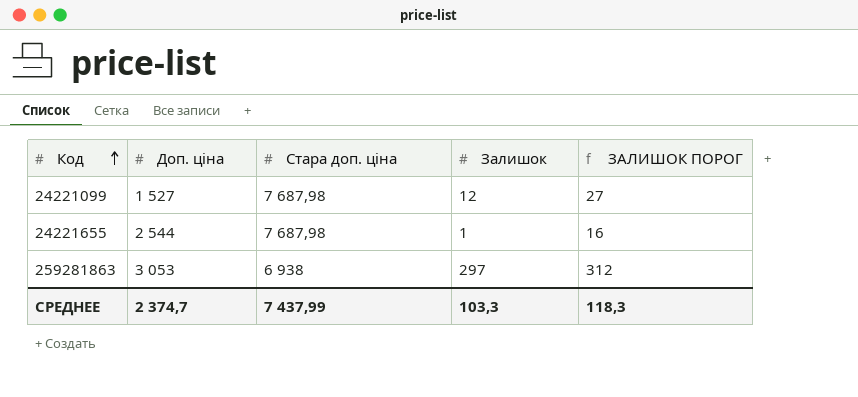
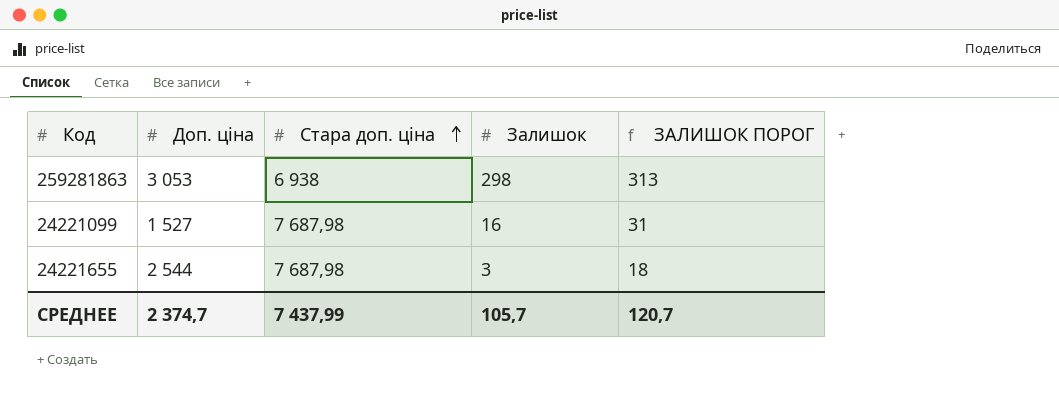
row order: Код ascending -> Стара доп. ціна ascending
259281863 | Залишок: 297 -> 298
259281863 | ЗАЛИШОК ПОРОГ: 312 -> 313
24221099 | Залишок: 12 -> 16
24221099 | ЗАЛИШОК ПОРОГ: 27 -> 31
24221655 | Залишок: 1 -> 3
24221655 | ЗАЛИШОК ПОРОГ: 16 -> 18
СРЕДНЕЕ | Залишок: 103,3 -> 105,7
СРЕДНЕЕ | ЗАЛИШОК ПОРОГ: 118,3 -> 120,7

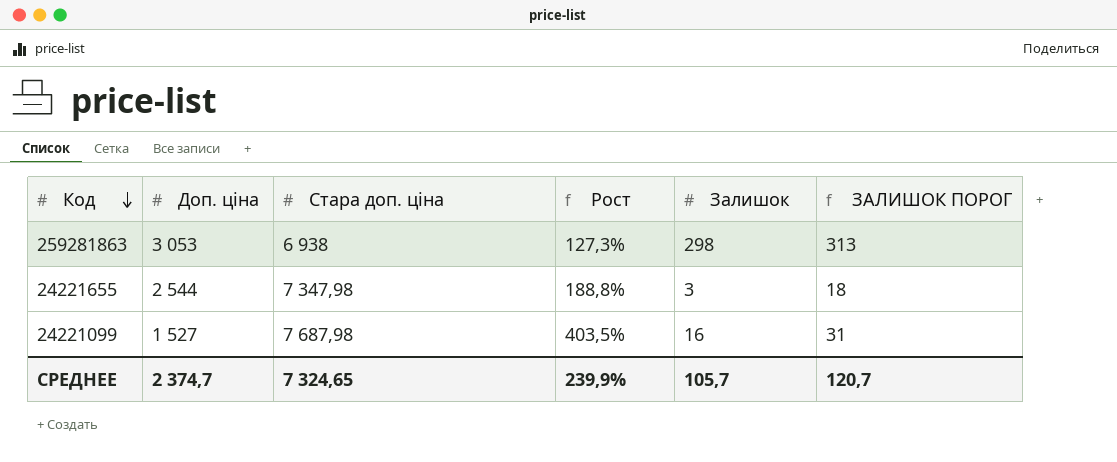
row order: Стара доп. ціна ascending -> Код descending
column Рост | formula: none -> ([Стара доп. ціна] - [Доп. ціна]) / [Доп. ціна]
24221655 | Стара доп. ціна: 7 687,98 -> 7 347,98
СРЕДНЕЕ | Стара доп. ціна: 7 437,99 -> 7 324,65

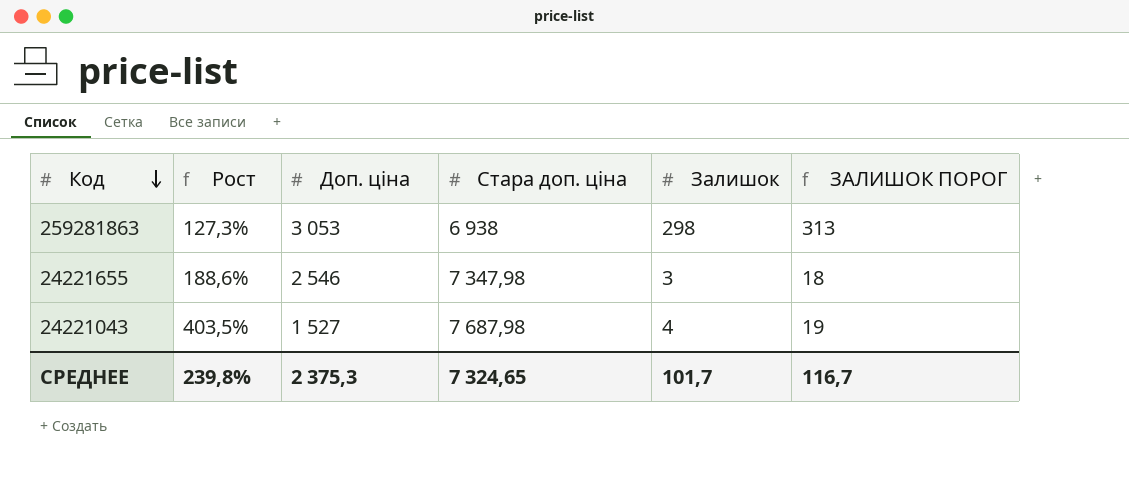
column Рост | position: 4 -> 2
row 24221099: 1 527 | 7 687,98 | 403,5% | 16 | 31 -> none
24221655 | Рост: 188,8% -> 188,6%
24221655 | Доп. ціна: 2 544 -> 2 546
row 24221043: none -> 403,5% | 1 527 | 7 687,98 | 4 | 19
СРЕДНЕЕ | Рост: 239,9% -> 239,8%
СРЕДНЕЕ | Доп. ціна: 2 374,7 -> 2 375,3
СРЕДНЕЕ | Залишок: 105,7 -> 101,7
СРЕДНЕЕ | ЗАЛИШОК ПОРОГ: 120,7 -> 116,7

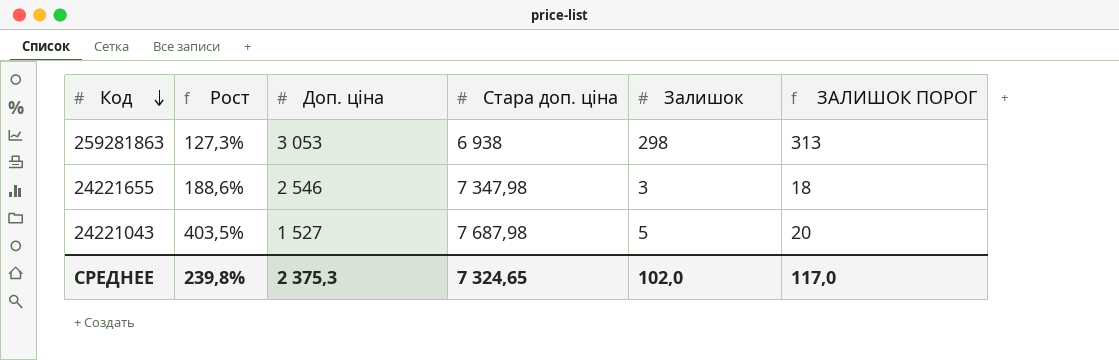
24221043 | Залишок: 4 -> 5
24221043 | ЗАЛИШОК ПОРОГ: 19 -> 20
СРЕДНЕЕ | Залишок: 101,7 -> 102,0
СРЕДНЕЕ | ЗАЛИШОК ПОРОГ: 116,7 -> 117,0

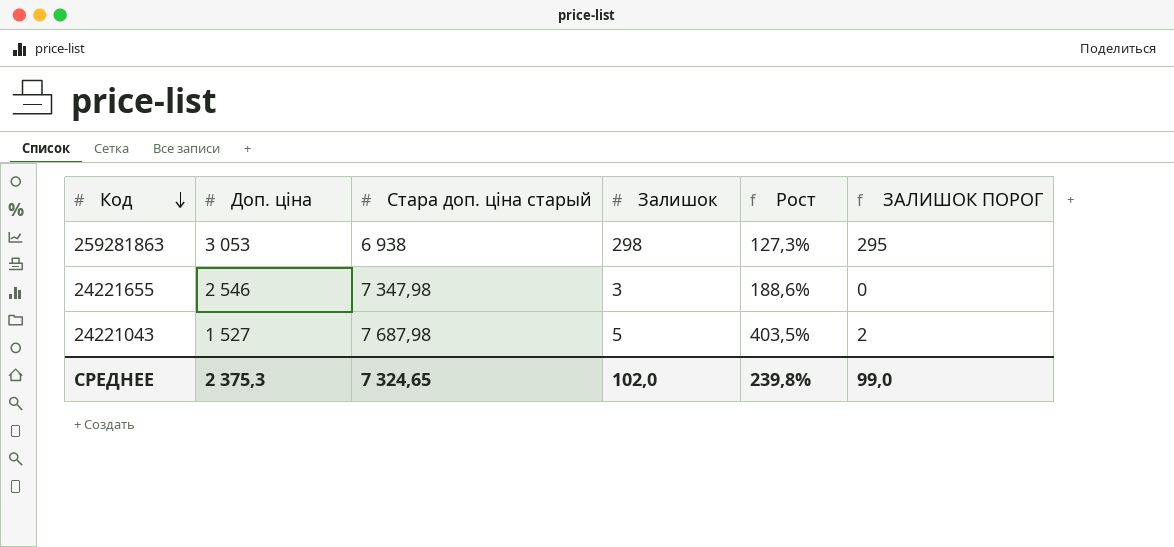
column name: Стара доп. ціна -> Стара доп. ціна старый
column Рост | position: 2 -> 5
column ЗАЛИШОК ПОРОГ | formula: [Залишок] + 15 -> [Залишок] - 3
СРЕДНЕЕ | ЗАЛИШОК ПОРОГ: 117,0 -> 99,0

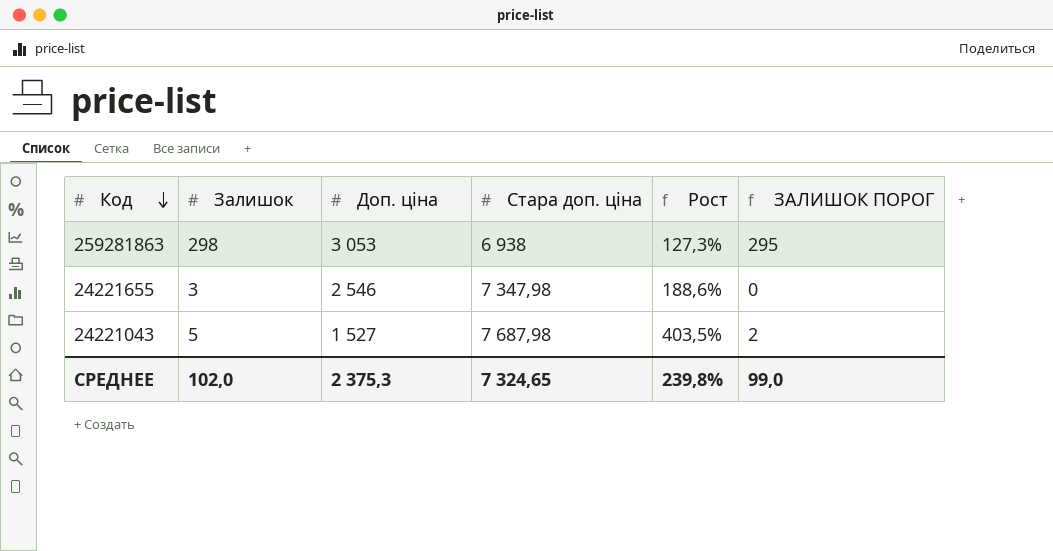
column Залишок | position: 4 -> 2
column name: Стара доп. ціна старый -> Стара доп. ціна

